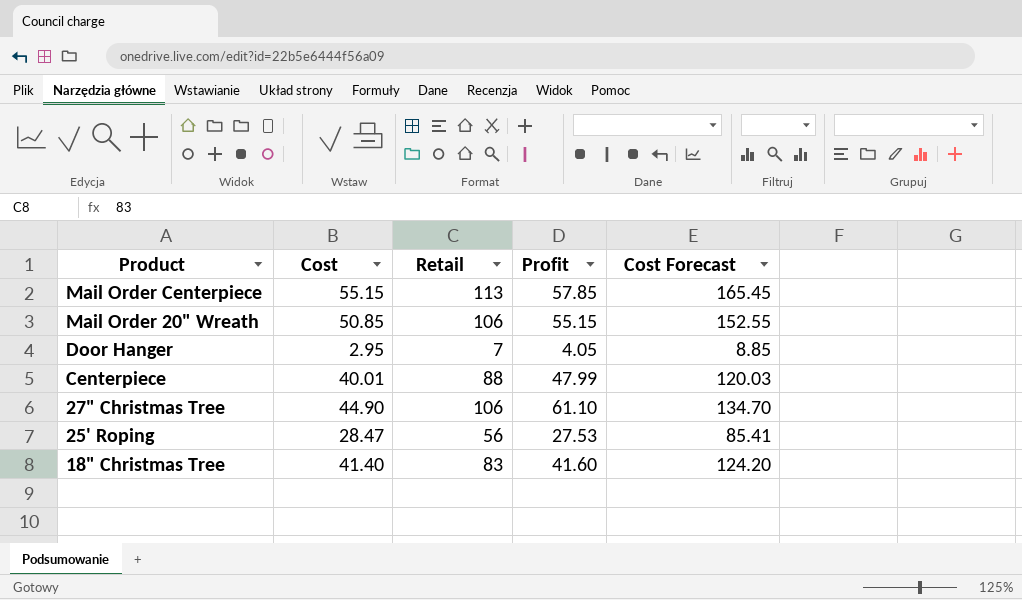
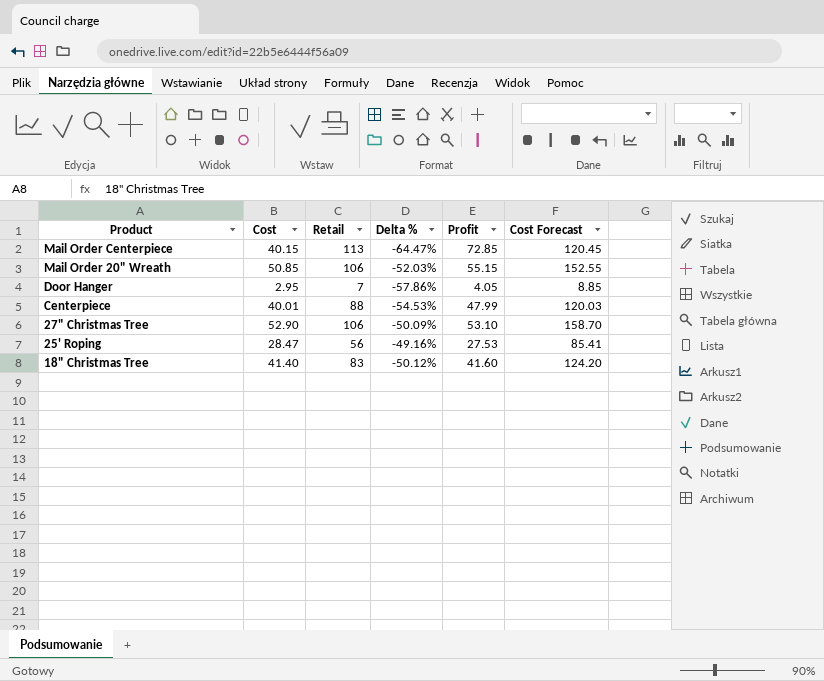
column Delta % | formula: none -> ([Cost] - [Retail]) / [Retail]
Mail Order Centerpiece | Cost: 55.15 -> 40.15
Mail Order Centerpiece | Profit: 57.85 -> 72.85
Mail Order Centerpiece | Cost Forecast: 165.45 -> 120.45
27" Christmas Tree | Cost: 44.90 -> 52.90
27" Christmas Tree | Profit: 61.10 -> 53.10
27" Christmas Tree | Cost Forecast: 134.70 -> 158.70

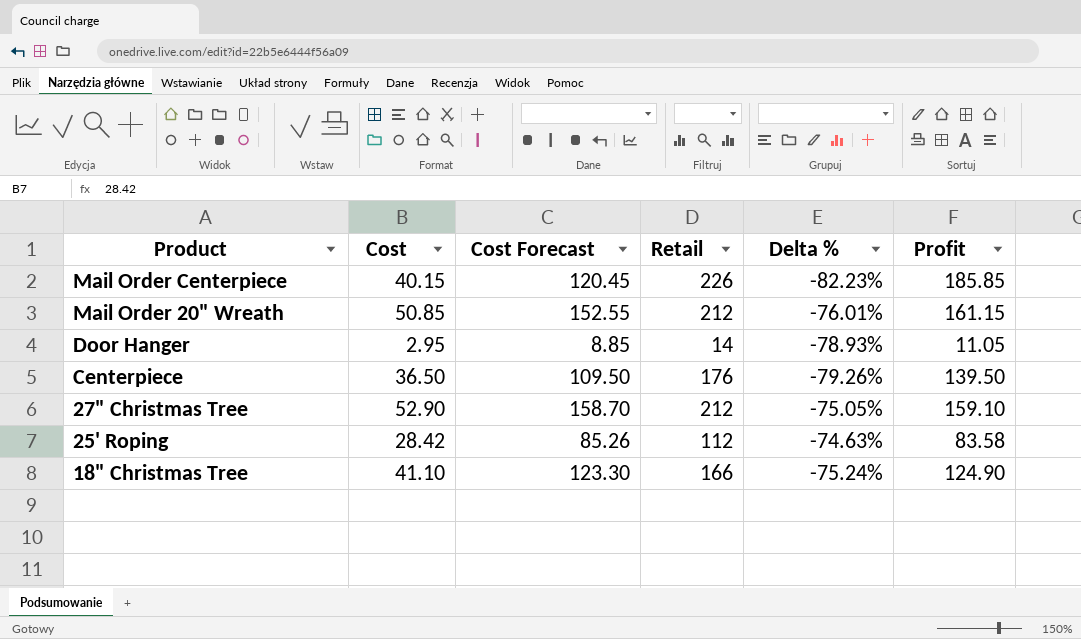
column Cost Forecast | position: 6 -> 3
Mail Order Centerpiece | Retail: 113 -> 226
Mail Order Centerpiece | Delta %: -64.47% -> -82.23%
Mail Order Centerpiece | Profit: 72.85 -> 185.85
Mail Order 20" Wreath | Retail: 106 -> 212
Mail Order 20" Wreath | Delta %: -52.03% -> -76.01%
Mail Order 20" Wreath | Profit: 55.15 -> 161.15
Door Hanger | Retail: 7 -> 14
Door Hanger | Delta %: -57.86% -> -78.93%
Door Hanger | Profit: 4.05 -> 11.05
Centerpiece | Cost: 40.01 -> 36.50
Centerpiece | Cost Forecast: 120.03 -> 109.50
Centerpiece | Retail: 88 -> 176
Centerpiece | Delta %: -54.53% -> -79.26%
Centerpiece | Profit: 47.99 -> 139.50
27" Christmas Tree | Retail: 106 -> 212
27" Christmas Tree | Delta %: -50.09% -> -75.05%
27" Christmas Tree | Profit: 53.10 -> 159.10
25' Roping | Cost: 28.47 -> 28.42
25' Roping | Cost Forecast: 85.41 -> 85.26
25' Roping | Retail: 56 -> 112
25' Roping | Delta %: -49.16% -> -74.63%
25' Roping | Profit: 27.53 -> 83.58
18" Christmas Tree | Cost: 41.40 -> 41.10
18" Christmas Tree | Cost Forecast: 124.20 -> 123.30
18" Christmas Tree | Retail: 83 -> 166
18" Christmas Tree | Delta %: -50.12% -> -75.24%
18" Christmas Tree | Profit: 41.60 -> 124.90

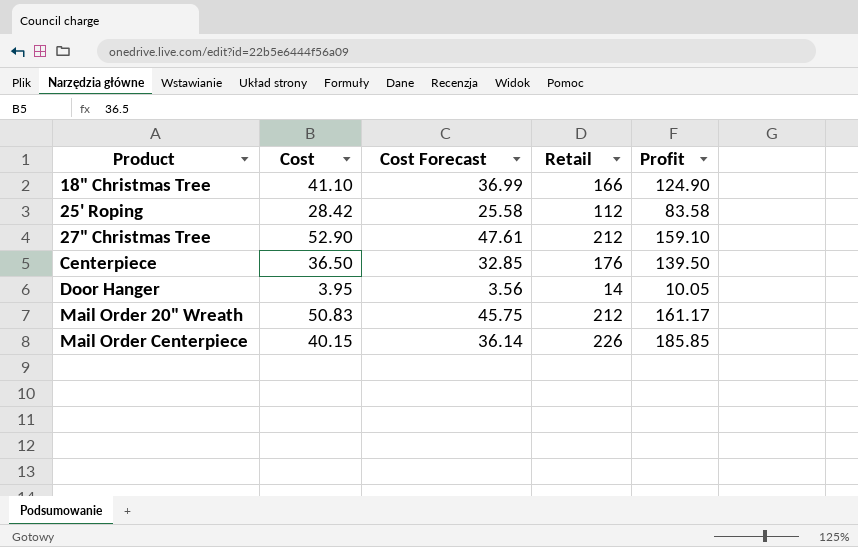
row order: Product descending -> Product ascending
column Delta % | formula: ([Cost] - [Retail]) / [Retail] -> none
column Cost Forecast | formula: [Cost] * 3 -> [Cost] * 0.9
Door Hanger | Cost: 2.95 -> 3.95
Door Hanger | Profit: 11.05 -> 10.05
Mail Order 20" Wreath | Cost: 50.85 -> 50.83
Mail Order 20" Wreath | Profit: 161.15 -> 161.17

